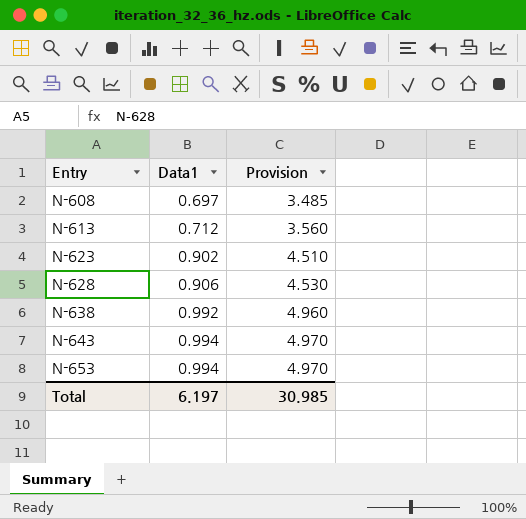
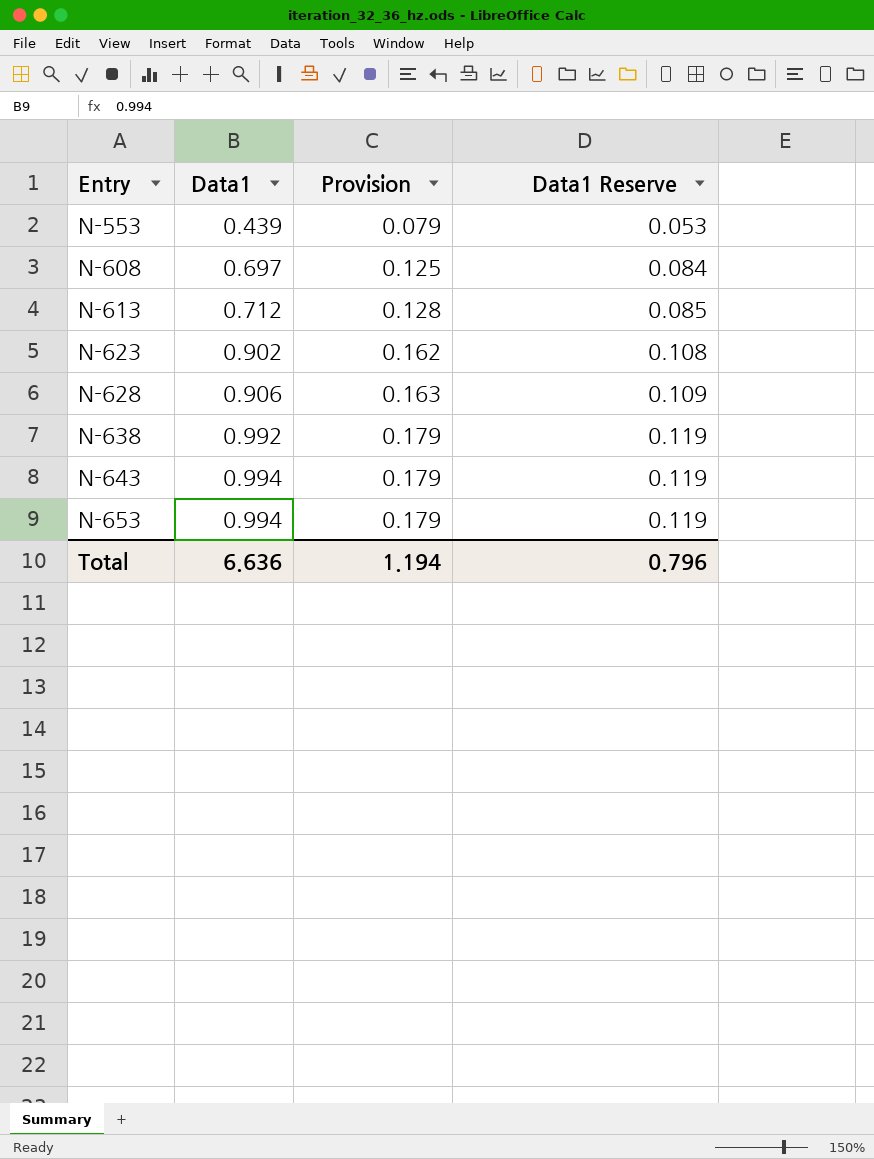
column Provision | formula: [Data1] * 5 -> [Data1] * 0.18
column Data1 Reserve | formula: none -> [Data1] * 0.12
row N-553: none -> 0.439 | 0.079 | 0.053
Total | Data1: 6.197 -> 6.636
Total | Provision: 30.985 -> 1.194

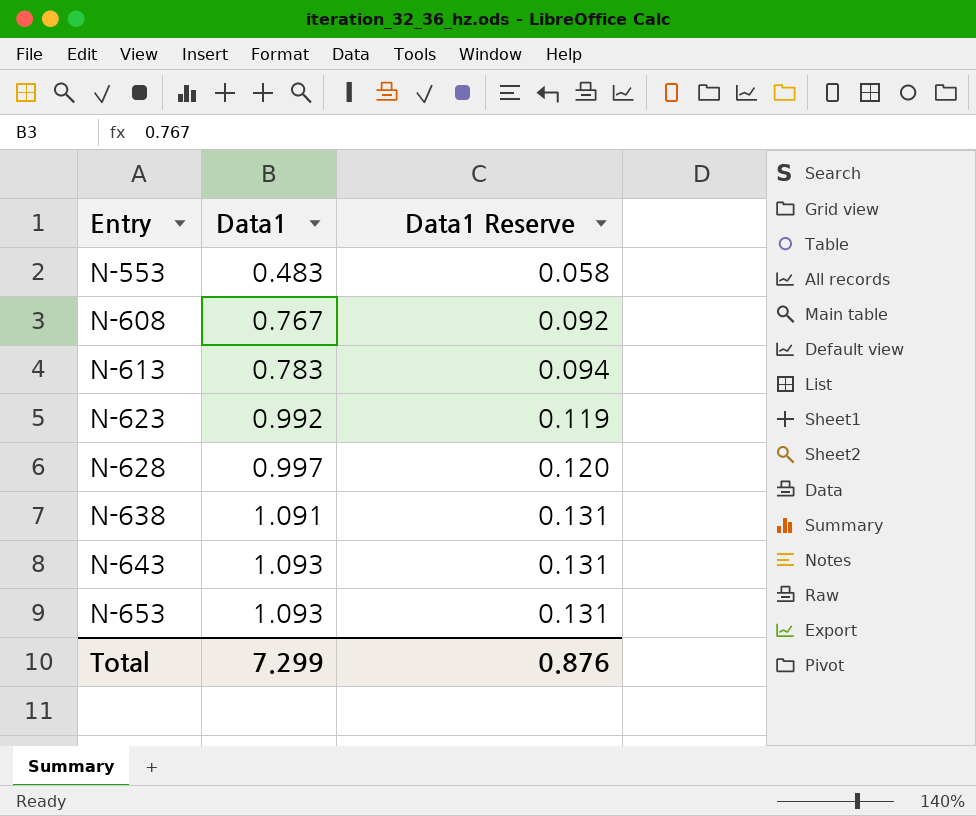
column Provision | formula: [Data1] * 0.18 -> none
N-553 | Data1: 0.439 -> 0.483
N-553 | Data1 Reserve: 0.053 -> 0.058
N-608 | Data1: 0.697 -> 0.767
N-608 | Data1 Reserve: 0.084 -> 0.092
N-613 | Data1: 0.712 -> 0.783
N-613 | Data1 Reserve: 0.085 -> 0.094
N-623 | Data1: 0.902 -> 0.992
N-623 | Data1 Reserve: 0.108 -> 0.119
N-628 | Data1: 0.906 -> 0.997
N-628 | Data1 Reserve: 0.109 -> 0.120
N-638 | Data1: 0.992 -> 1.091
N-638 | Data1 Reserve: 0.119 -> 0.131
N-643 | Data1: 0.994 -> 1.093
N-643 | Data1 Reserve: 0.119 -> 0.131
N-653 | Data1: 0.994 -> 1.093
N-653 | Data1 Reserve: 0.119 -> 0.131
Total | Data1: 6.636 -> 7.299
Total | Data1 Reserve: 0.796 -> 0.876

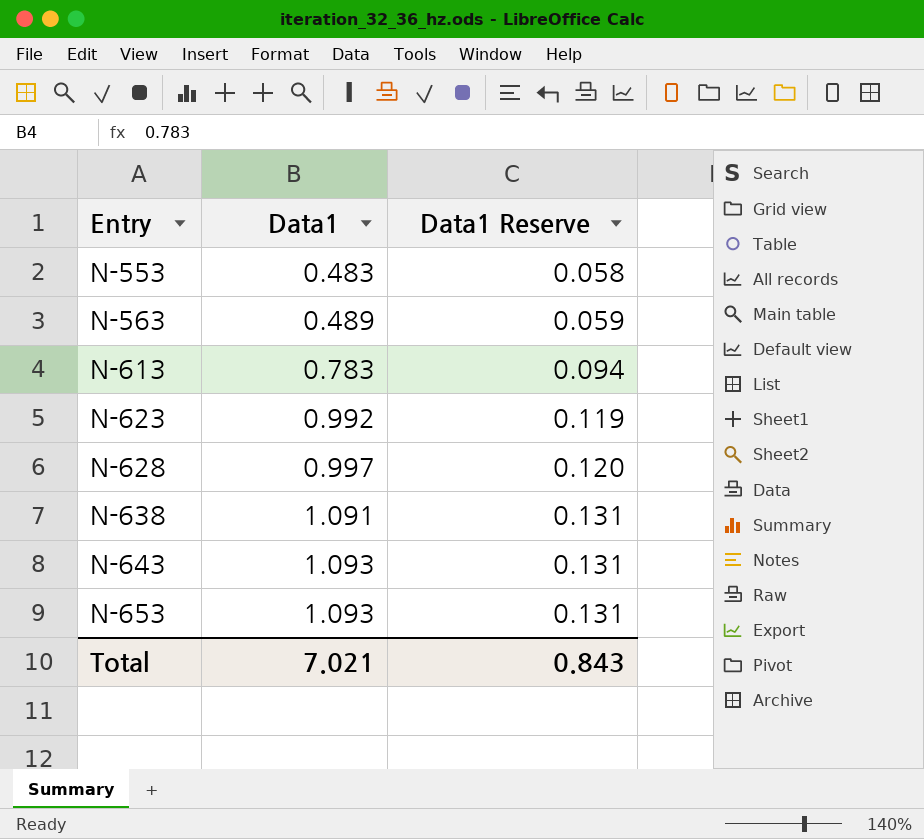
row N-608: 0.767 | 0.092 -> none
row N-563: none -> 0.489 | 0.059
Total | Data1: 7.299 -> 7.021
Total | Data1 Reserve: 0.876 -> 0.843

